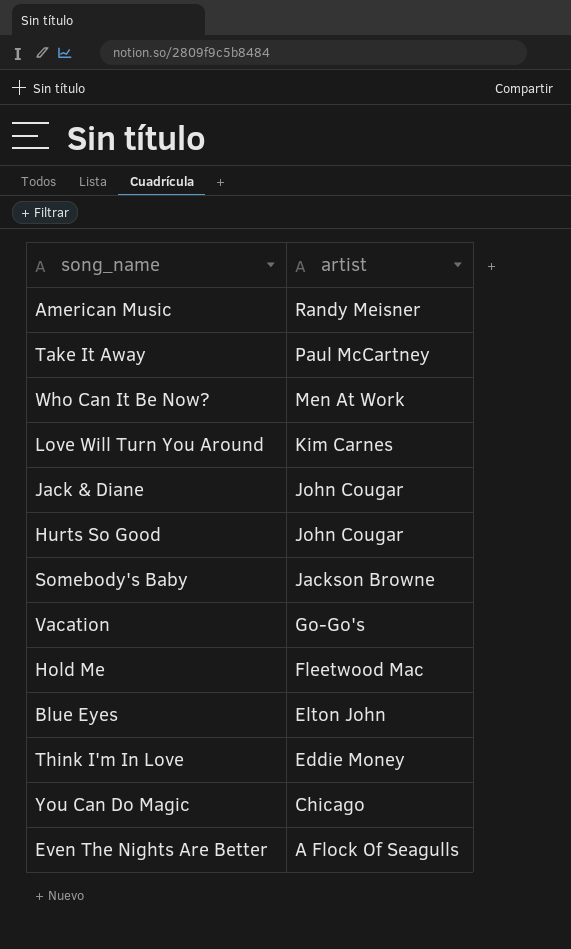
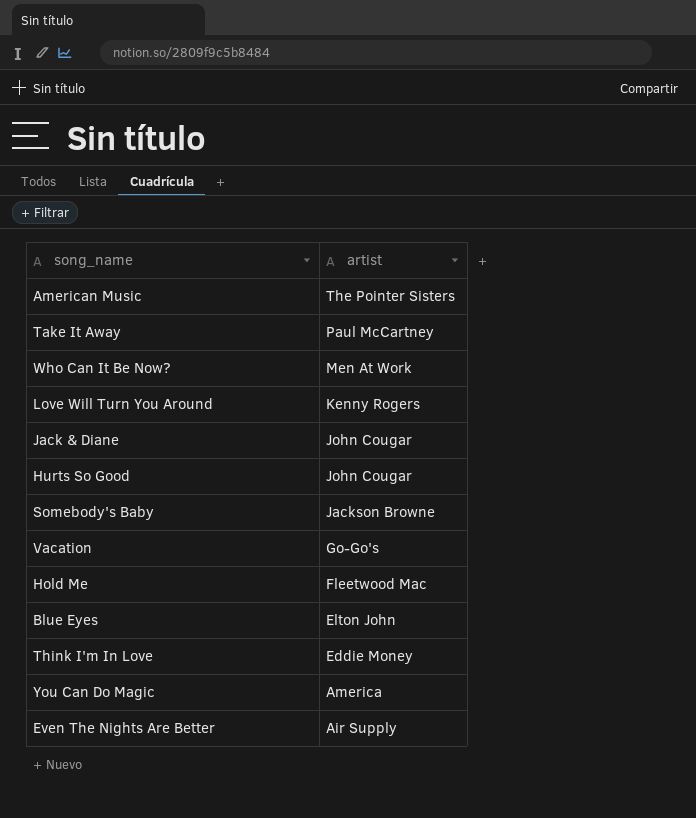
American Music | artist: Randy Meisner -> The Pointer Sisters
Love Will Turn You Around | artist: Kim Carnes -> Kenny Rogers
You Can Do Magic | artist: Chicago -> America
Even The Nights Are Better | artist: A Flock Of Seagulls -> Air Supply

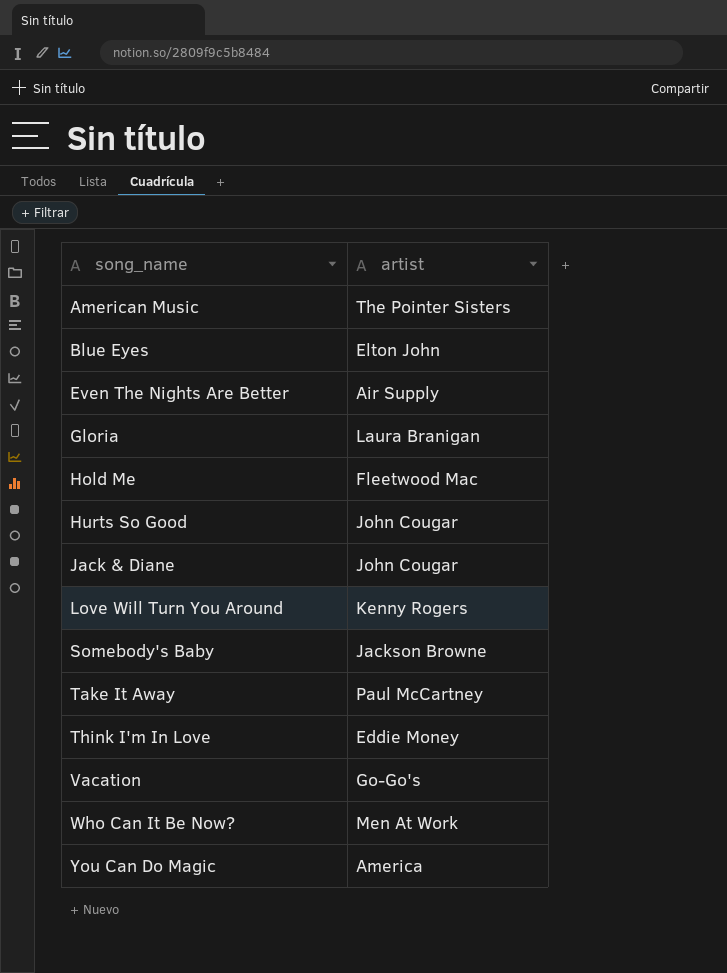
row order: artist descending -> song_name ascending
row Gloria: none -> Laura Branigan

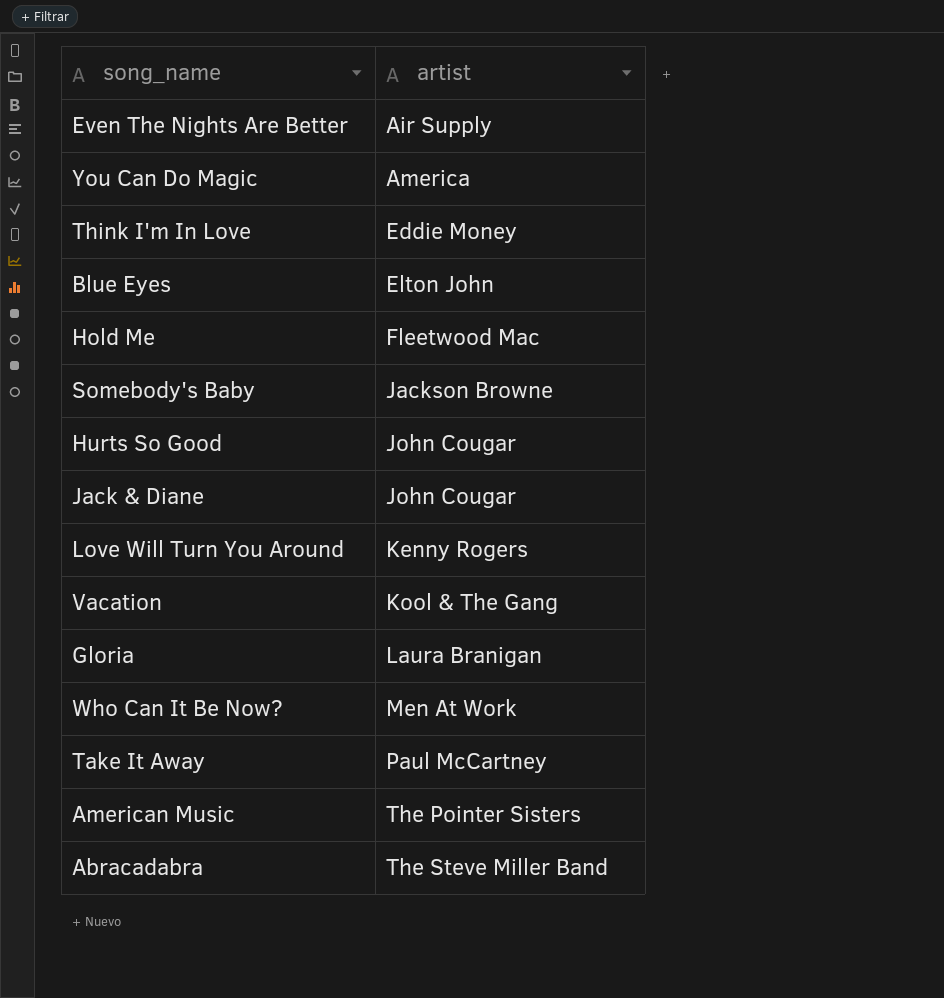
row order: song_name ascending -> artist ascending
Vacation | artist: Go-Go's -> Kool & The Gang
row Abracadabra: none -> The Steve Miller Band

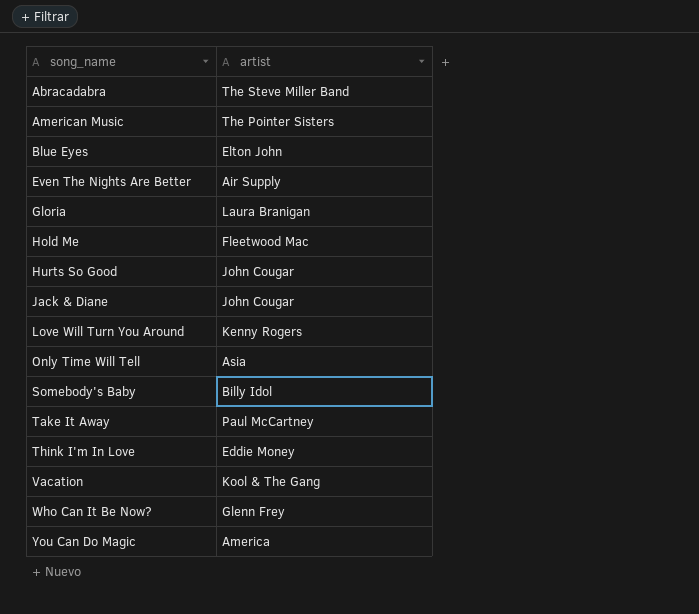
row order: artist ascending -> song_name ascending
row Only Time Will Tell: none -> Asia
Somebody's Baby | artist: Jackson Browne -> Billy Idol
Who Can It Be Now? | artist: Men At Work -> Glenn Frey

